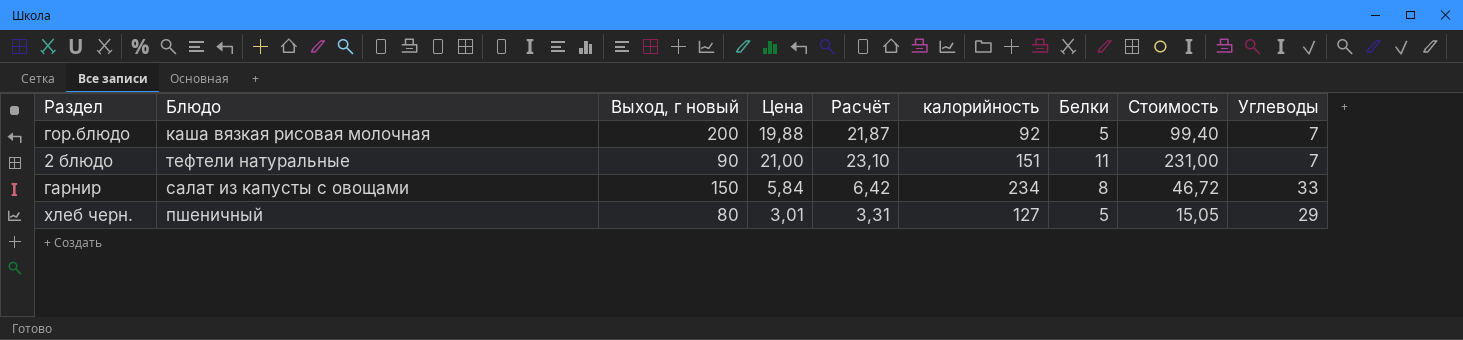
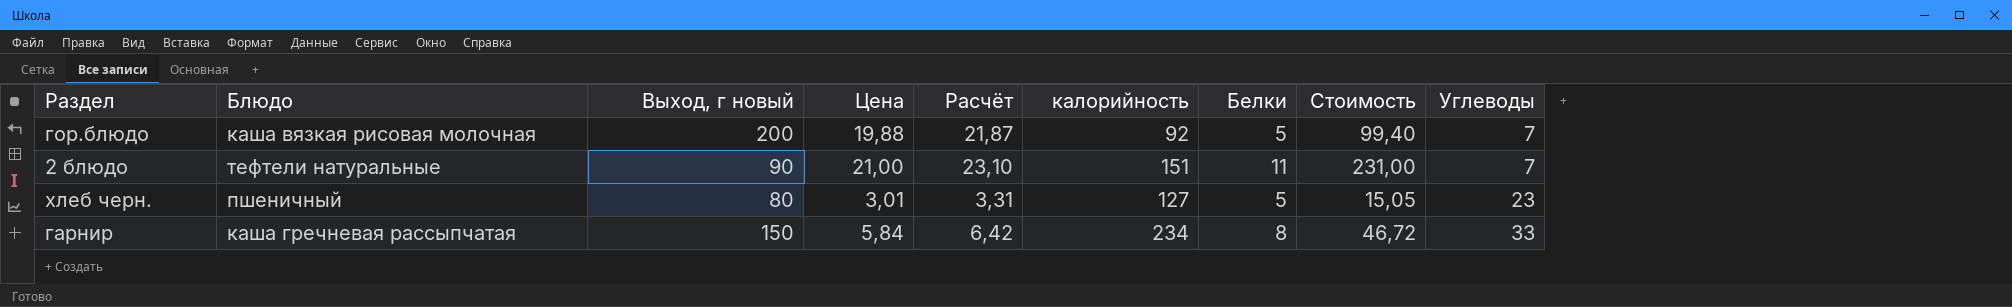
row order: none -> Углеводы ascending
хлеб черн. | Углеводы: 29 -> 23
гарнир | Блюдо: салат из капусты с овощами -> каша гречневая рассыпчатая

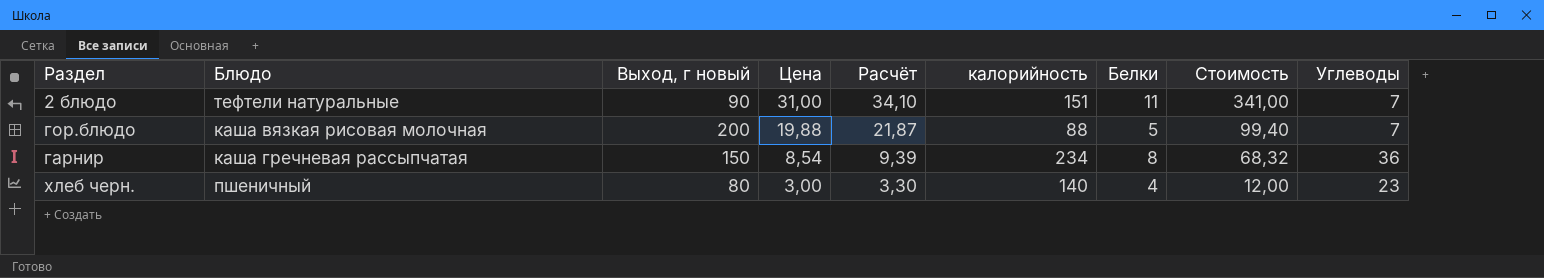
row order: Углеводы ascending -> Цена descending
2 блюдо | Цена: 21,00 -> 31,00
2 блюдо | Расчёт: 23,10 -> 34,10
2 блюдо | Стоимость: 231,00 -> 341,00
гор.блюдо | калорийность: 92 -> 88
гарнир | Цена: 5,84 -> 8,54
гарнир | Расчёт: 6,42 -> 9,39
гарнир | Стоимость: 46,72 -> 68,32
гарнир | Углеводы: 33 -> 36
хлеб черн. | Цена: 3,01 -> 3,00
хлеб черн. | Расчёт: 3,31 -> 3,30
хлеб черн. | калорийность: 127 -> 140
хлеб черн. | Белки: 5 -> 4
хлеб черн. | Стоимость: 15,05 -> 12,00

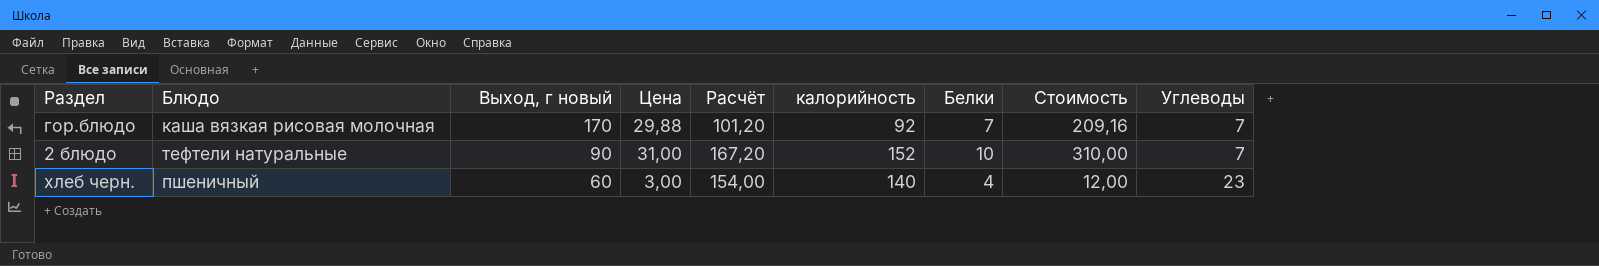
row order: Цена descending -> Выход, г новый descending
column Расчёт | formula: [Цена] * 1,1 -> [калорийность] * 1,1
row гарнир: каша гречневая рассыпчатая | 150 | 8,54 | 9,39 | 234 | 8 | 68,32 | 36 -> none
гор.блюдо | Выход, г новый: 200 -> 170
гор.блюдо | Цена: 19,88 -> 29,88
гор.блюдо | калорийность: 88 -> 92
гор.блюдо | Белки: 5 -> 7
гор.блюдо | Стоимость: 99,40 -> 209,16
2 блюдо | калорийность: 151 -> 152
2 блюдо | Белки: 11 -> 10
2 блюдо | Стоимость: 341,00 -> 310,00
хлеб черн. | Выход, г новый: 80 -> 60

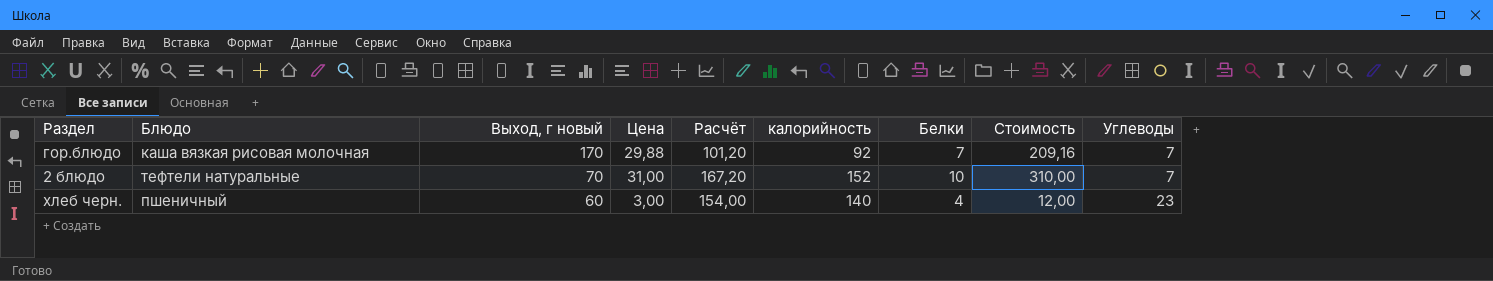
2 блюдо | Выход, г новый: 90 -> 70

